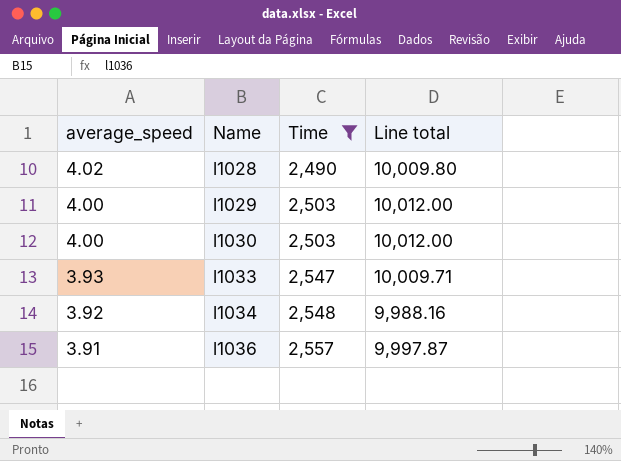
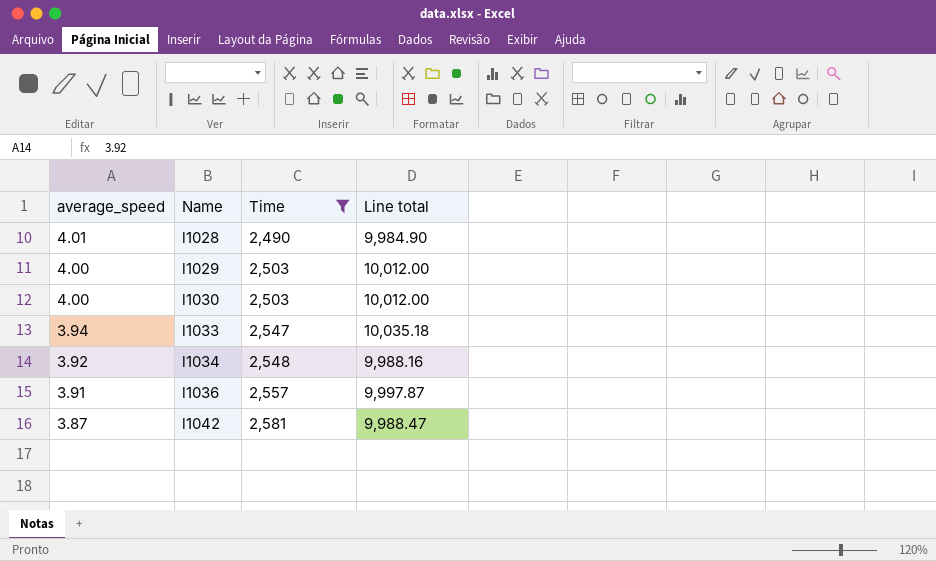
l1028 | average_speed: 4.02 -> 4.01
l1028 | Line total: 10,009.80 -> 9,984.90
l1033 | average_speed: 3.93 -> 3.94
l1033 | Line total: 10,009.71 -> 10,035.18
row l1042: none -> 3.87 | 2,581 | 9,988.47

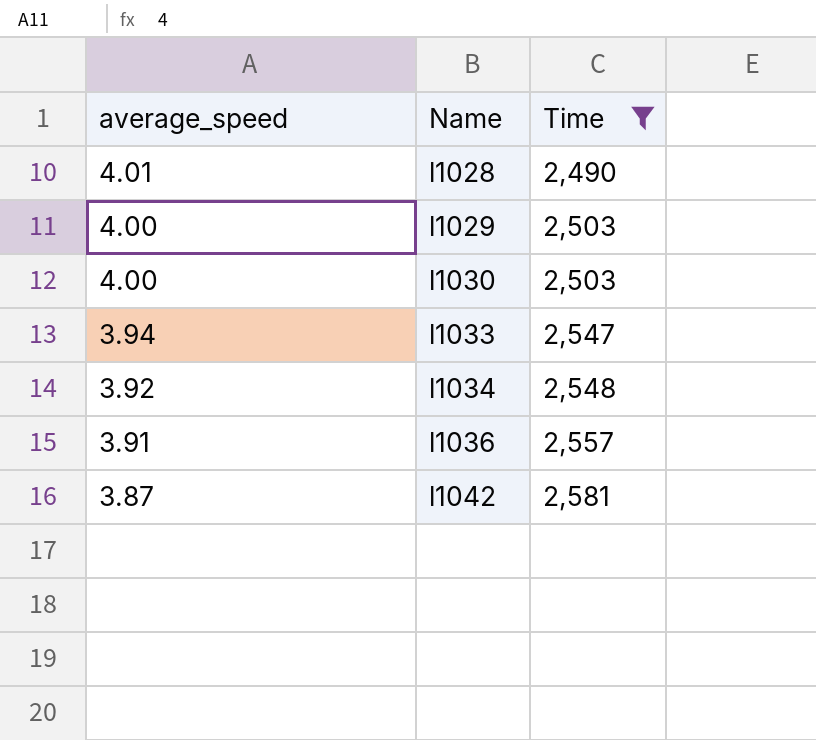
column Line total | formula: [average_speed] * [Time] -> none

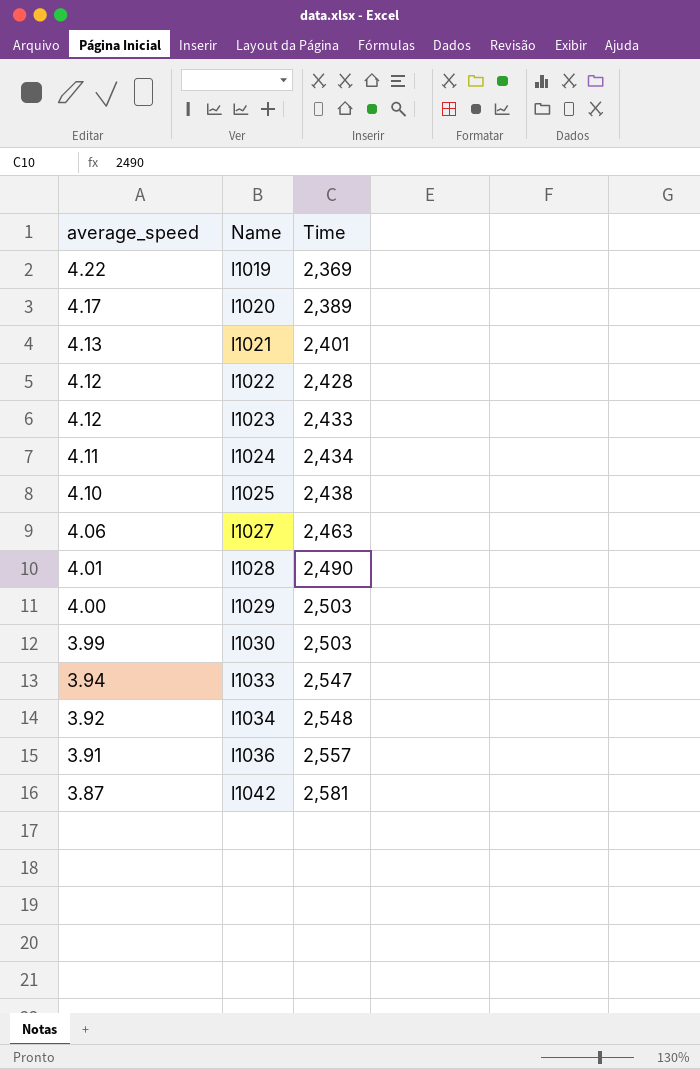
filter: Time >= 2,490 -> none
l1030 | average_speed: 4.00 -> 3.99

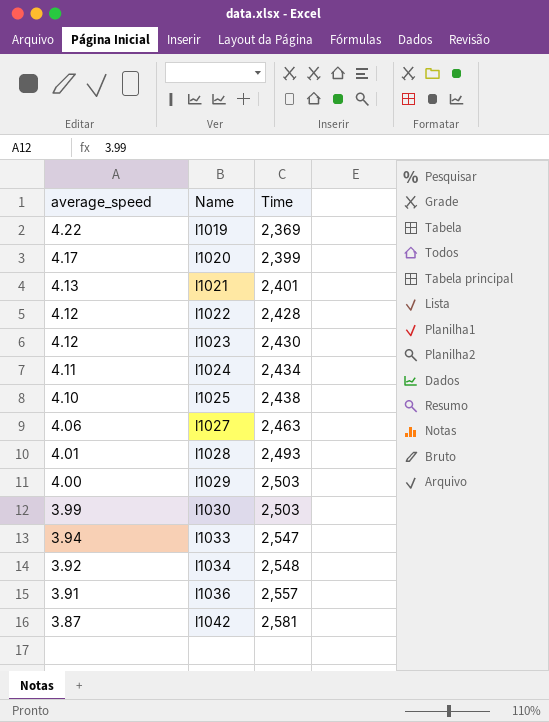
l1020 | Time: 2,389 -> 2,399
l1023 | Time: 2,433 -> 2,430
l1028 | Time: 2,490 -> 2,493

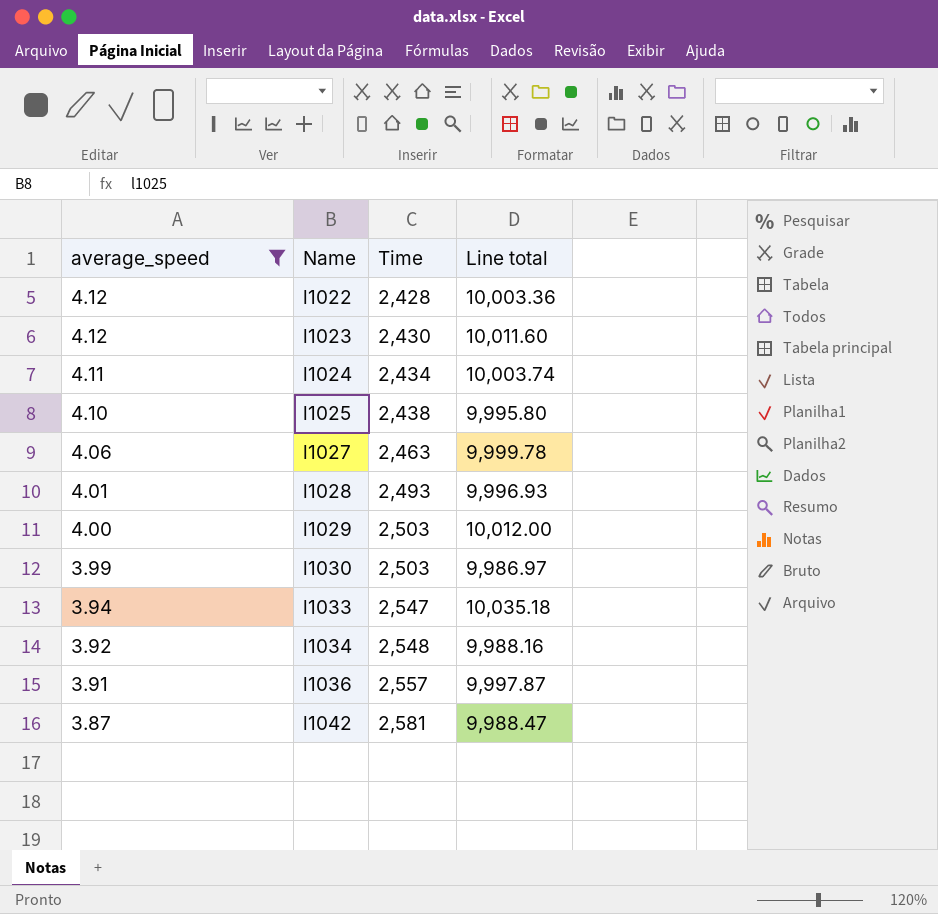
filter: none -> average_speed <= 4.12
column Line total | formula: none -> [average_speed] * [Time]

